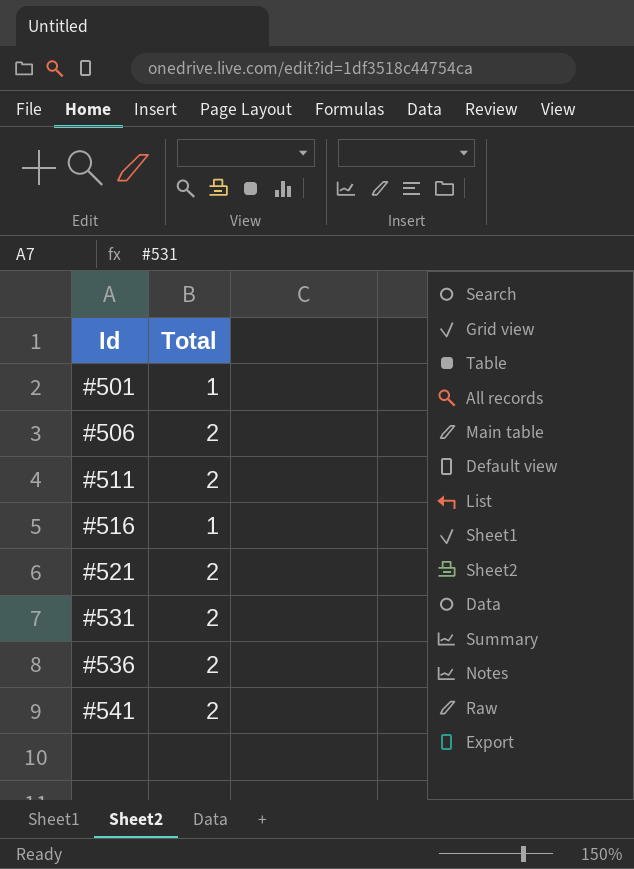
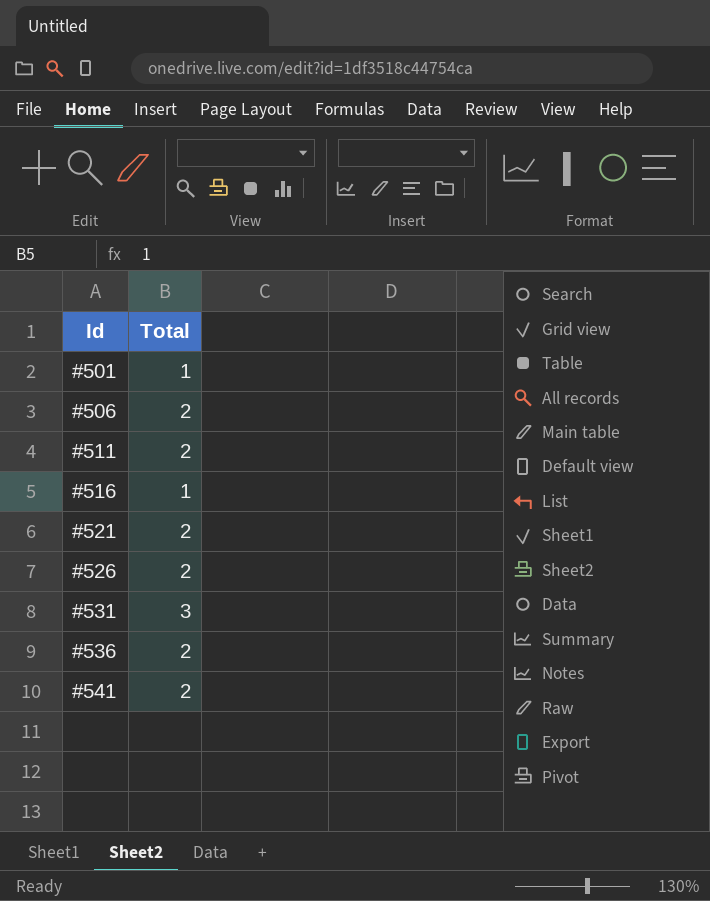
row #526: none -> 2
#531 | Total: 2 -> 3

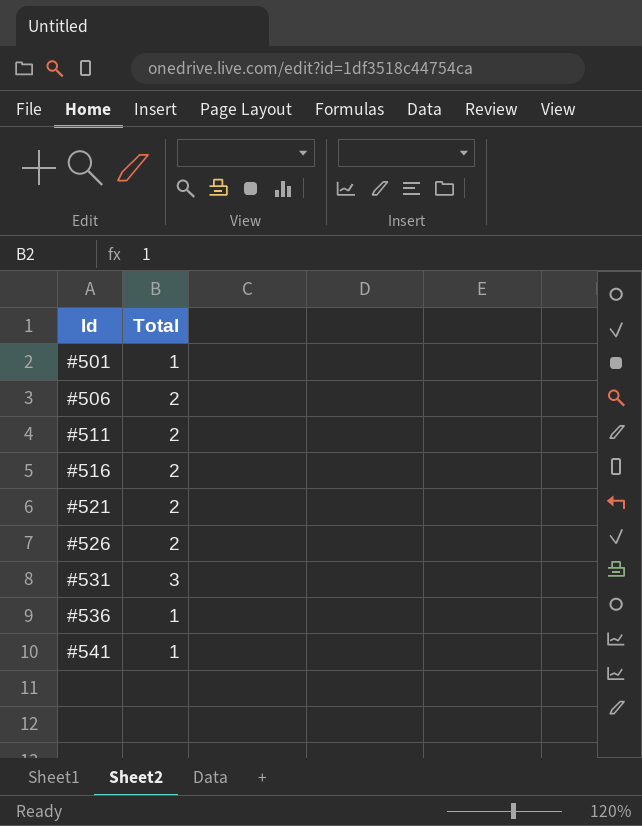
#516 | Total: 1 -> 2
#536 | Total: 2 -> 1
#541 | Total: 2 -> 1

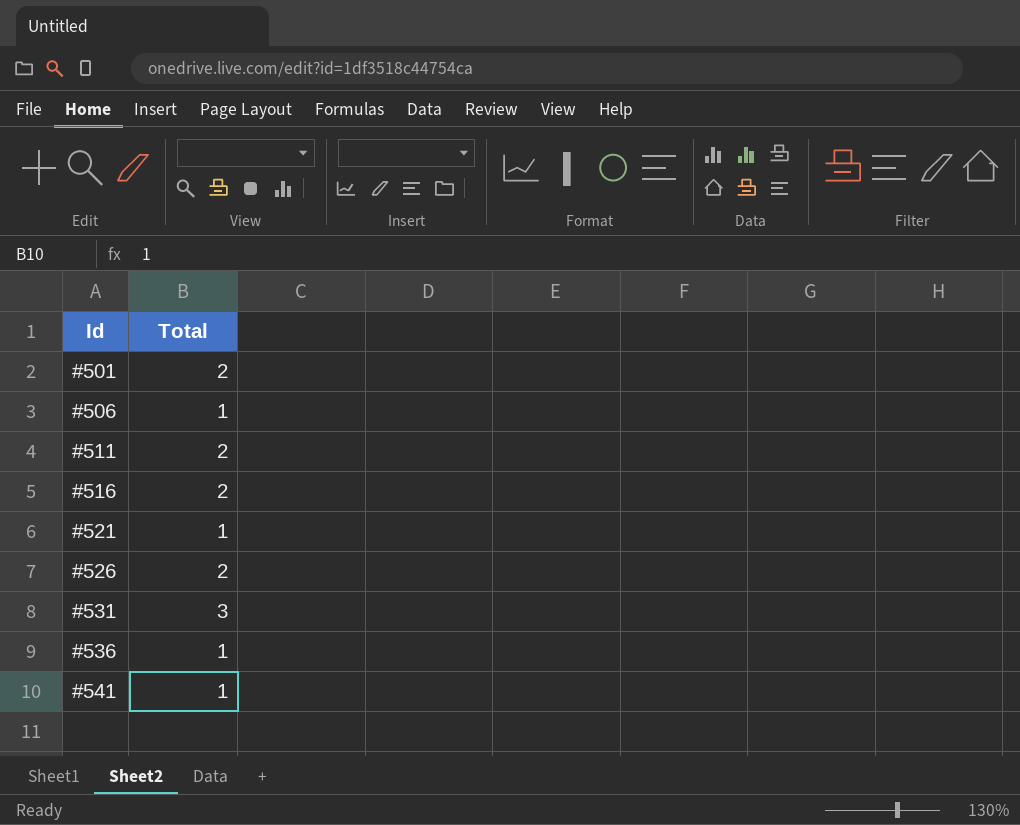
#501 | Total: 1 -> 2
#506 | Total: 2 -> 1
#521 | Total: 2 -> 1

